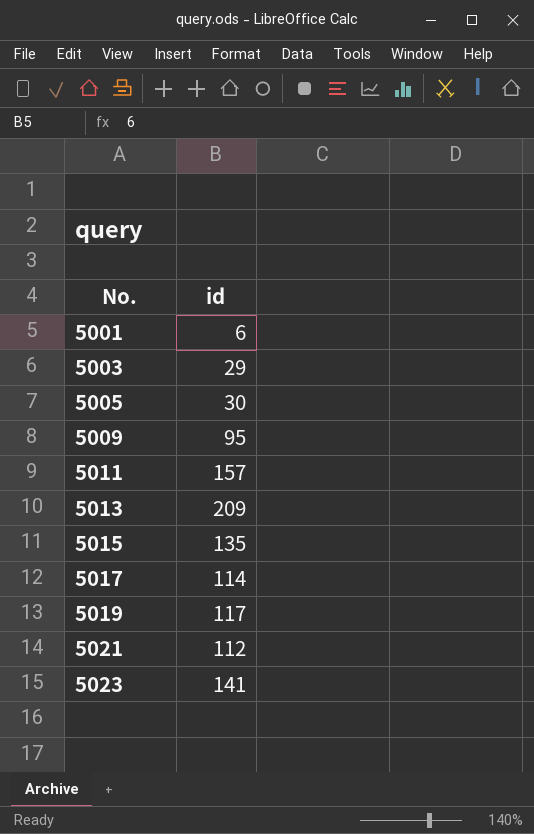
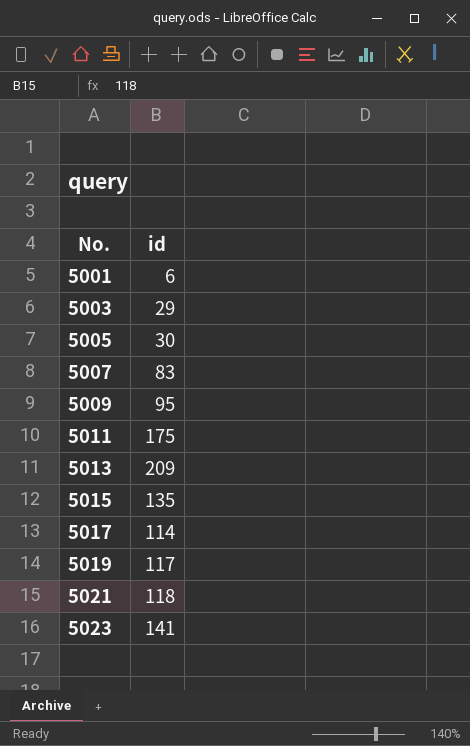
row 5007: none -> 83
5011 | id: 157 -> 175
5021 | id: 112 -> 118

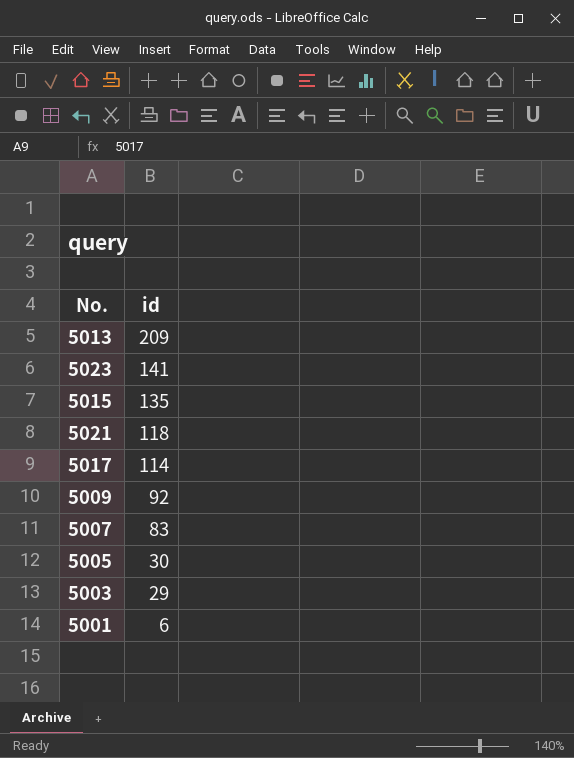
row order: No. ascending -> id descending
row 5011: 175 -> none
row 5019: 117 -> none
5009 | id: 95 -> 92

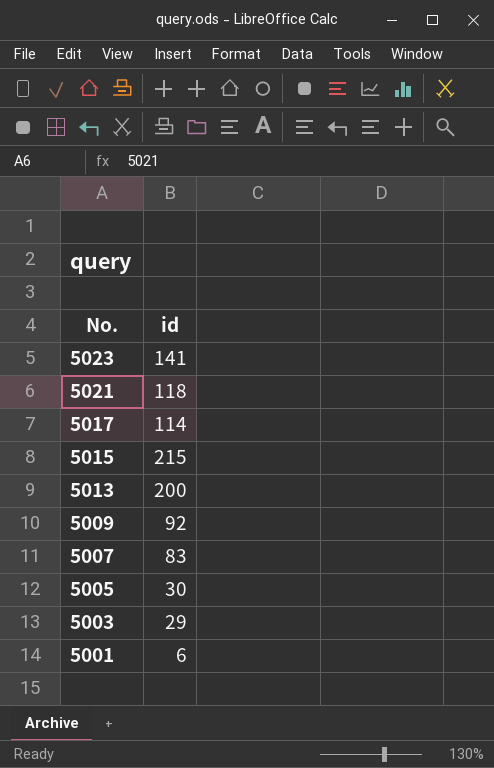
row order: id descending -> No. descending
5015 | id: 135 -> 215
5013 | id: 209 -> 200

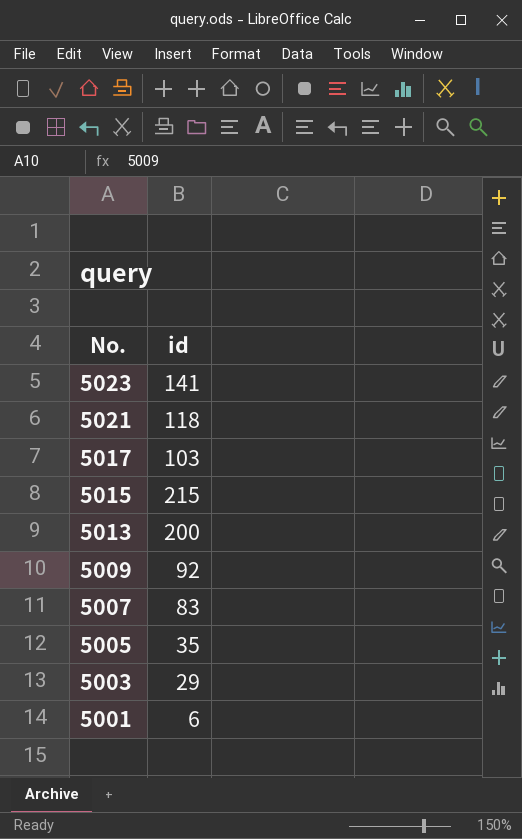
5017 | id: 114 -> 103
5005 | id: 30 -> 35

